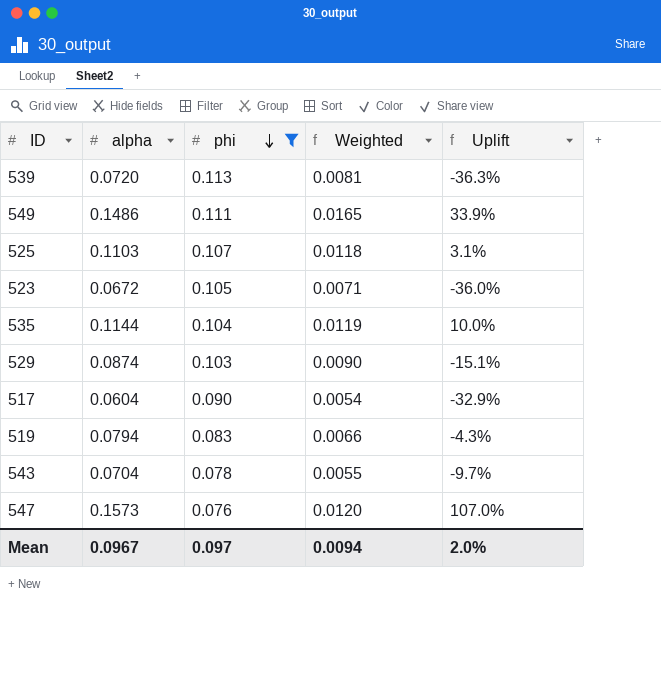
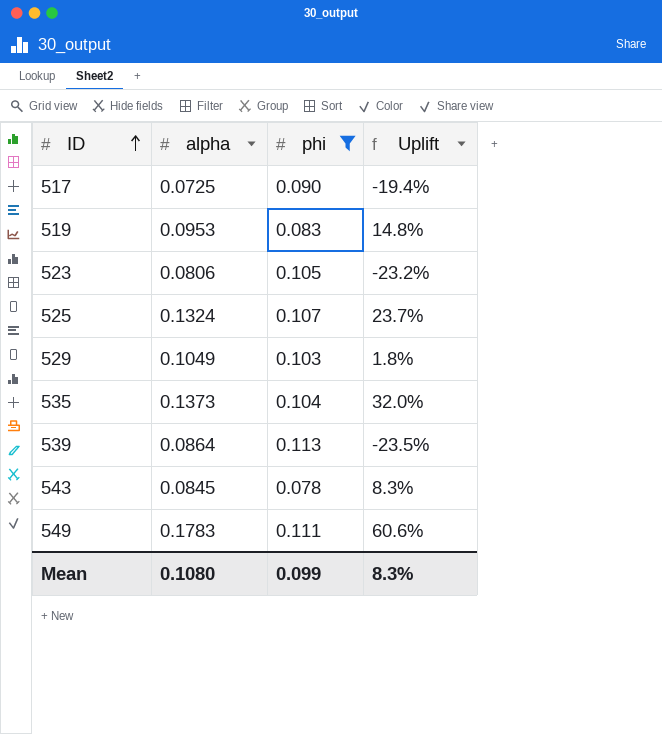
row order: phi descending -> ID ascending
column Weighted | formula: [alpha] * [phi] -> none
row 547: 0.1573 | 0.076 | 0.0120 | 107.0% -> none
517 | alpha: 0.0604 -> 0.0725
517 | Uplift: -32.9% -> -19.4%
519 | alpha: 0.0794 -> 0.0953
519 | Uplift: -4.3% -> 14.8%
523 | alpha: 0.0672 -> 0.0806
523 | Uplift: -36.0% -> -23.2%
525 | alpha: 0.1103 -> 0.1324
525 | Uplift: 3.1% -> 23.7%
529 | alpha: 0.0874 -> 0.1049
529 | Uplift: -15.1% -> 1.8%
535 | alpha: 0.1144 -> 0.1373
535 | Uplift: 10.0% -> 32.0%
539 | alpha: 0.0720 -> 0.0864
539 | Uplift: -36.3% -> -23.5%
543 | alpha: 0.0704 -> 0.0845
543 | Uplift: -9.7% -> 8.3%
549 | alpha: 0.1486 -> 0.1783
549 | Uplift: 33.9% -> 60.6%
Mean | alpha: 0.0967 -> 0.1080
Mean | phi: 0.097 -> 0.099
Mean | Uplift: 2.0% -> 8.3%

